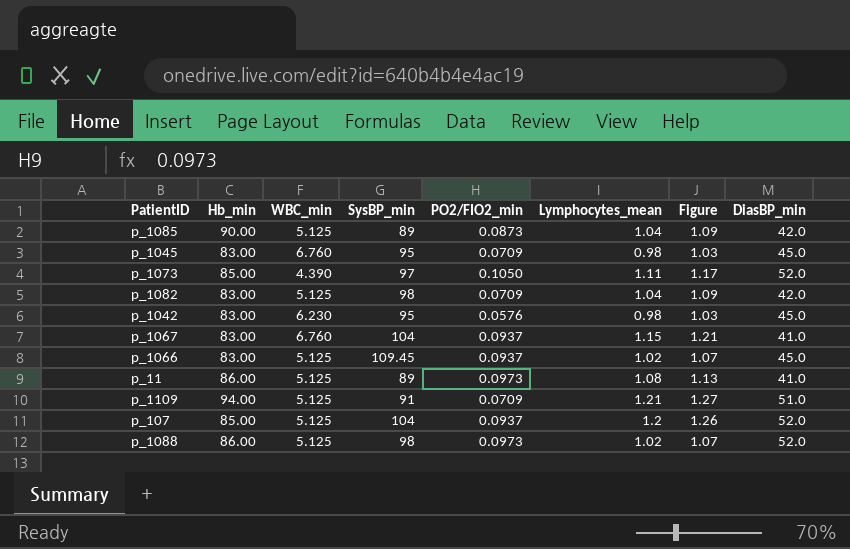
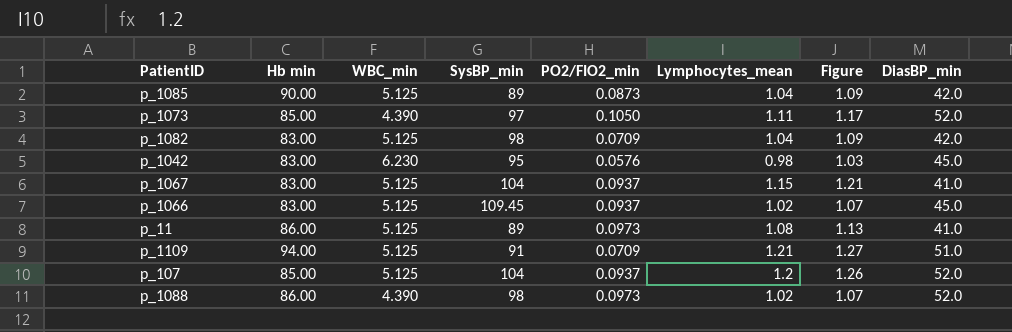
column name: Hb_min -> Hb min
row p_1045: 83.00 | 6.760 | 95 | 0.0709 | 0.98 | 1.03 | 45.0 -> none
p_1067 | WBC_min: 6.760 -> 5.125
p_1088 | WBC_min: 5.125 -> 4.390

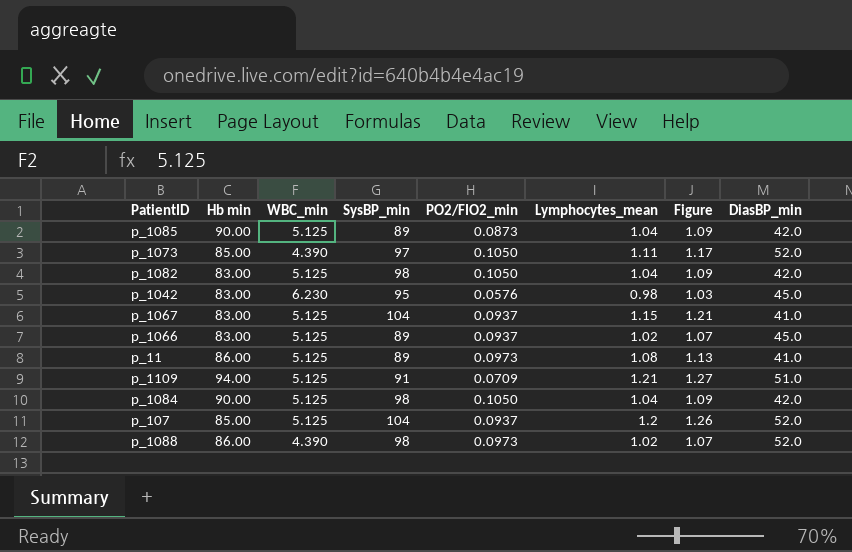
p_1082 | PO2/FIO2_min: 0.0709 -> 0.1050
p_1066 | SysBP_min: 109.45 -> 89
row p_1084: none -> 90.00 | 5.125 | 98 | 0.1050 | 1.04 | 1.09 | 42.0

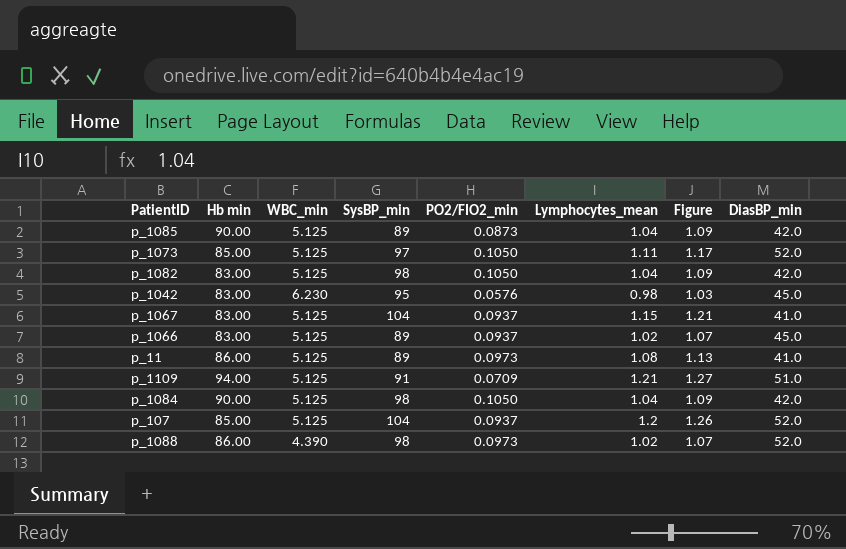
p_1073 | WBC_min: 4.390 -> 5.125

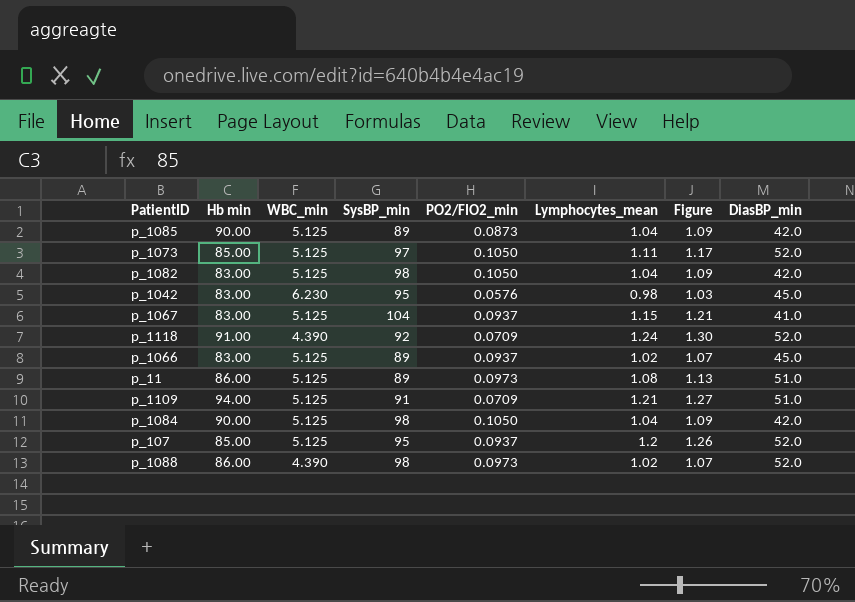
row p_1118: none -> 91.00 | 4.390 | 92 | 0.0709 | 1.24 | 1.30 | 52.0
p_11 | DiasBP_min: 41.0 -> 51.0
p_107 | SysBP_min: 104 -> 95

